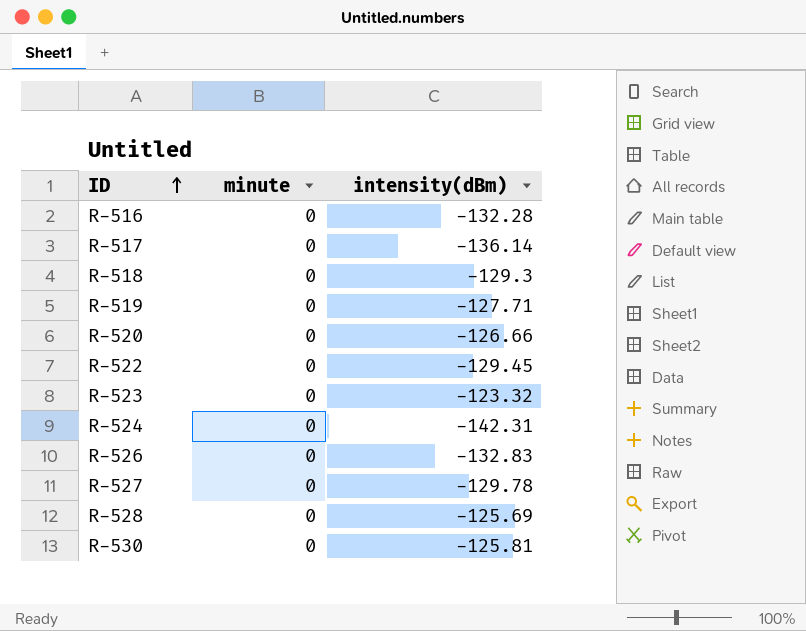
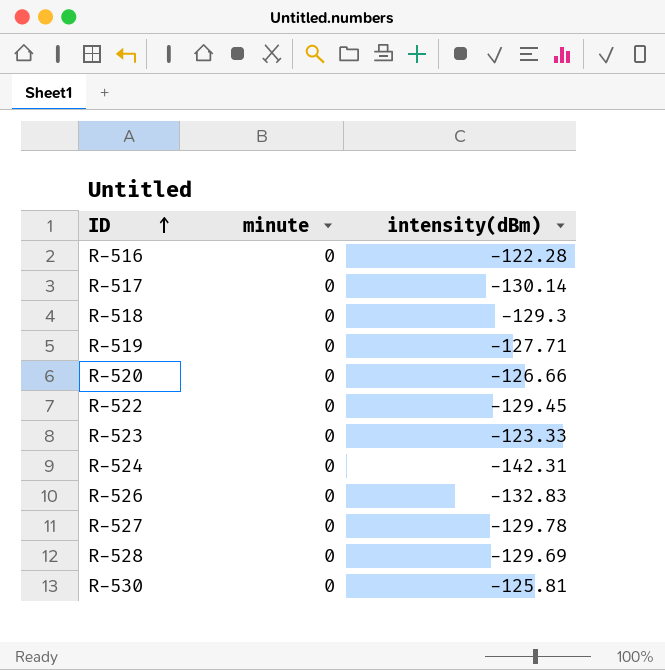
R-516 | intensity(dBm): -132.28 -> -122.28
R-517 | intensity(dBm): -136.14 -> -130.14
R-523 | intensity(dBm): -123.32 -> -123.33
R-528 | intensity(dBm): -125.69 -> -129.69

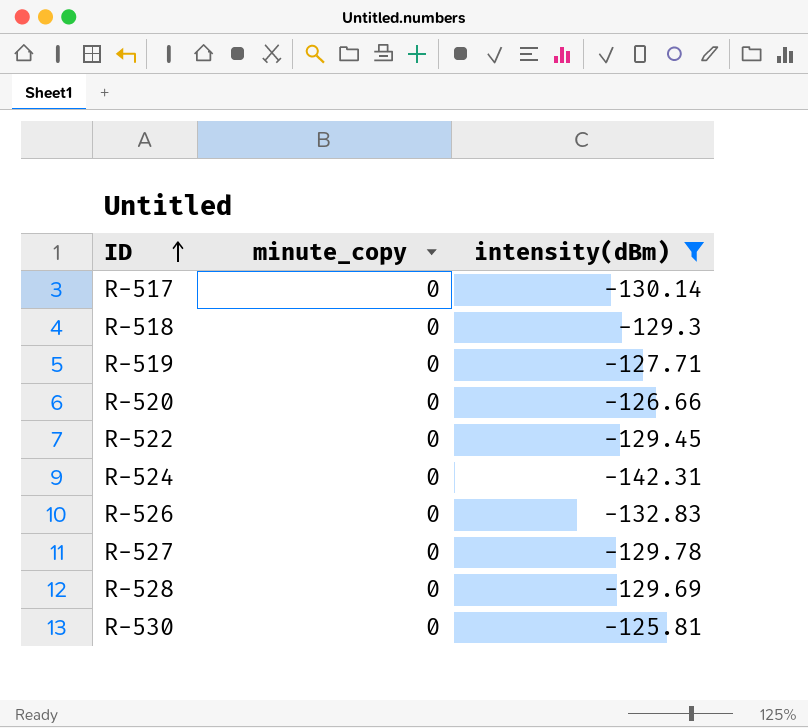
filter: none -> intensity(dBm) <= -125.81
column name: minute -> minute_copy

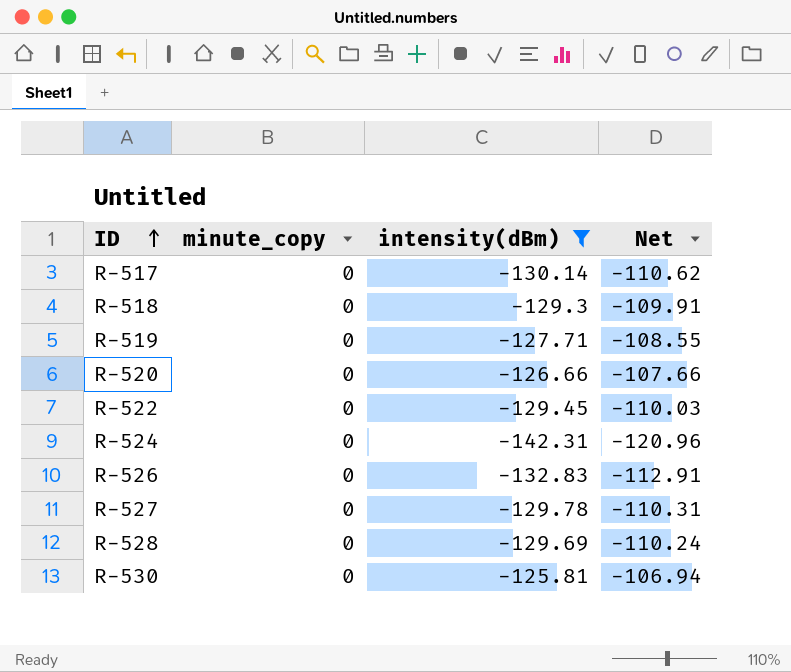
column Net | formula: none -> [intensity(dBm)] * 0.85

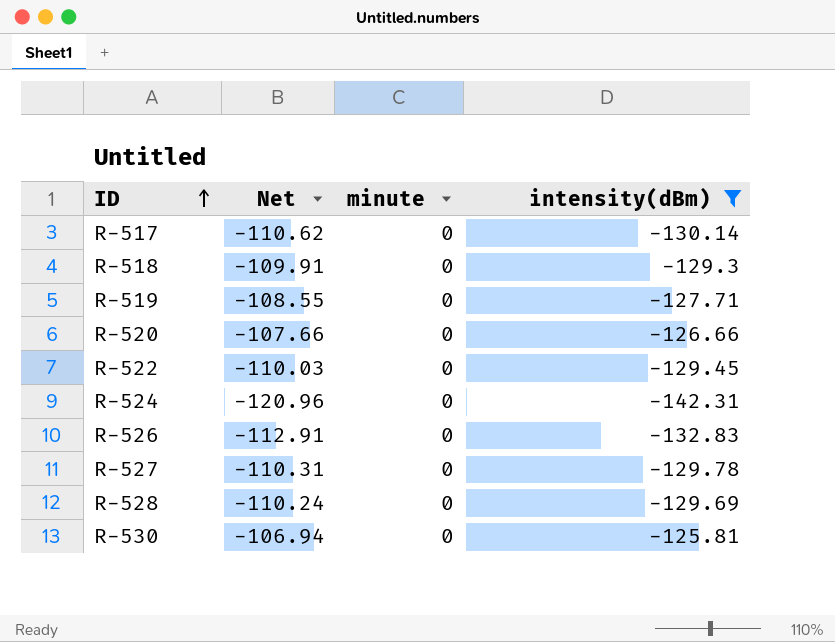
column Net | position: 4 -> 2
column name: minute_copy -> minute

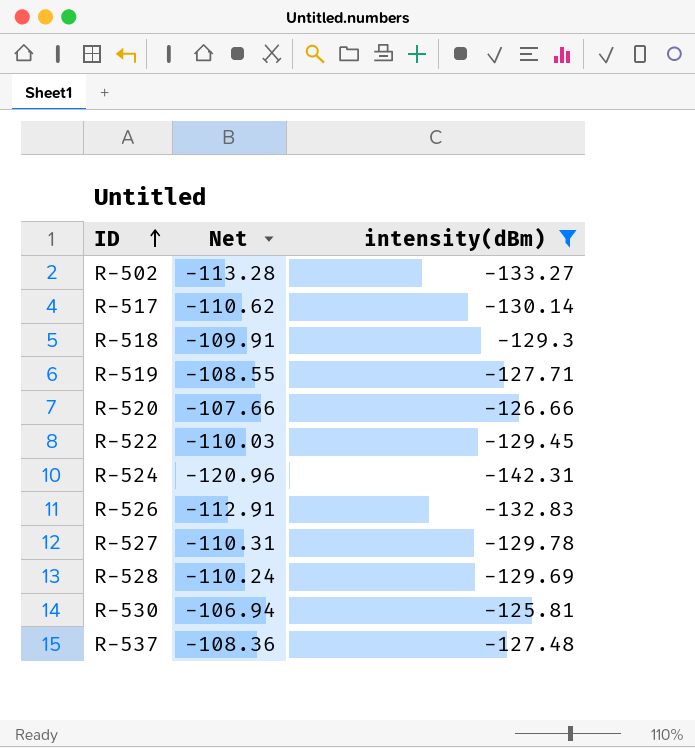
column minute | position: 3 -> none
row R-502: none -> -113.28 | -133.27
row R-537: none -> -108.36 | -127.48

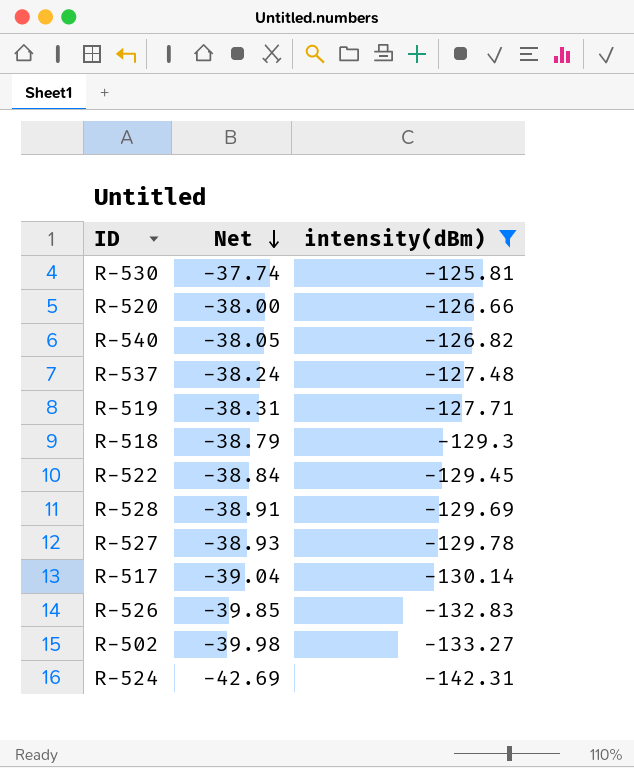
row order: ID ascending -> Net descending
column Net | formula: [intensity(dBm)] * 0.85 -> [intensity(dBm)] * 0.3
row R-540: none -> -38.05 | -126.82

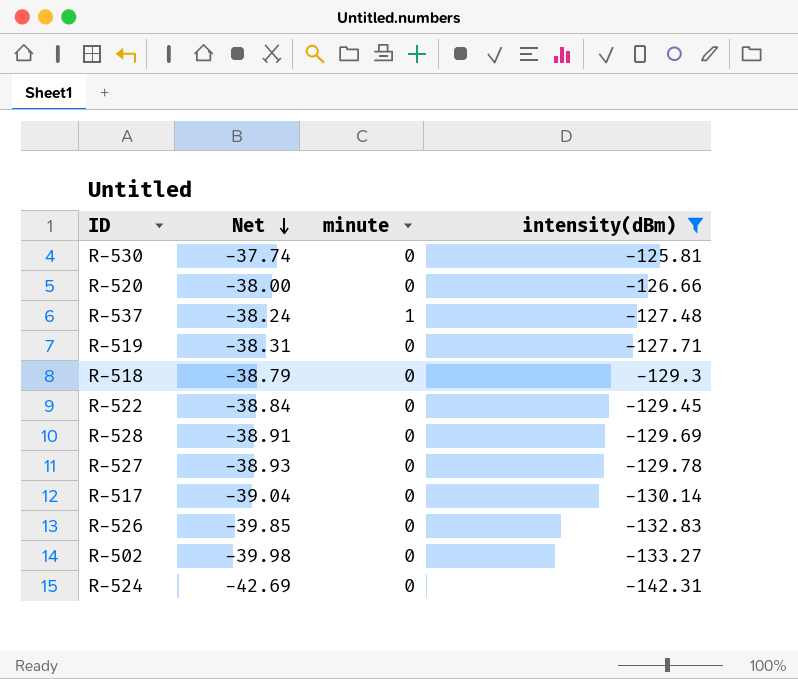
column minute | position: none -> 3
row R-540: -38.05 | -126.82 -> none

